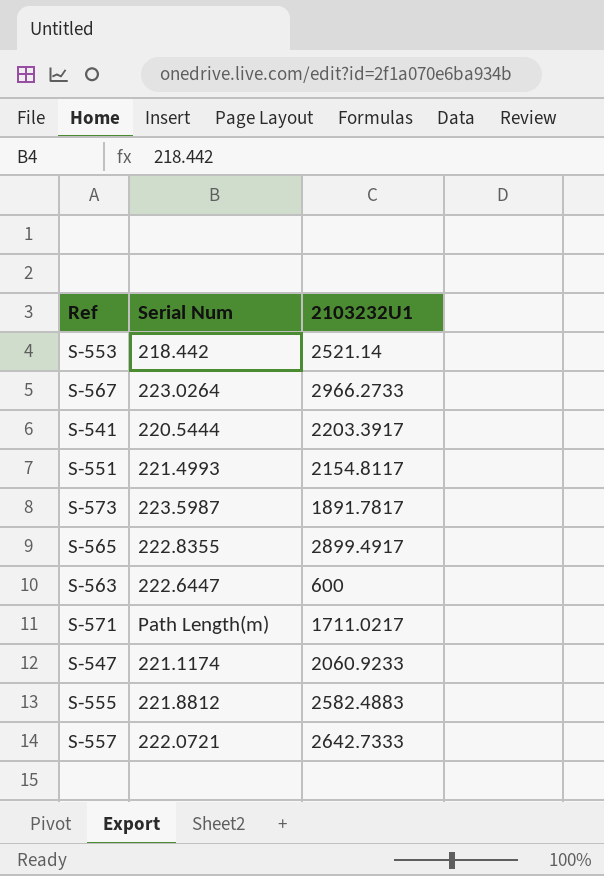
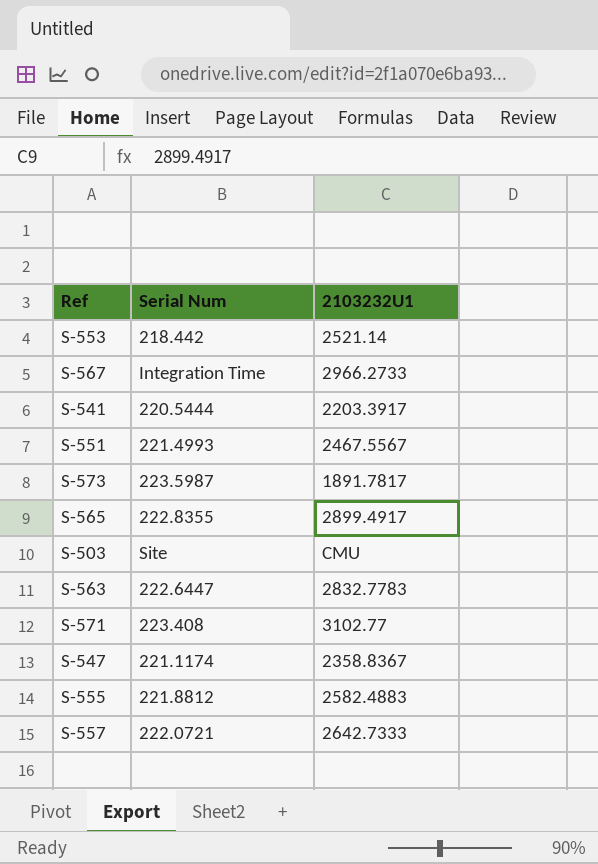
S-567 | Serial Num: 223.0264 -> Integration Time
S-551 | 2103232U1: 2154.8117 -> 2467.5567
row S-503: none -> Site | CMU
S-563 | 2103232U1: 600 -> 2832.7783
S-571 | Serial Num: Path Length(m) -> 223.408
S-571 | 2103232U1: 1711.0217 -> 3102.77
S-547 | 2103232U1: 2060.9233 -> 2358.8367

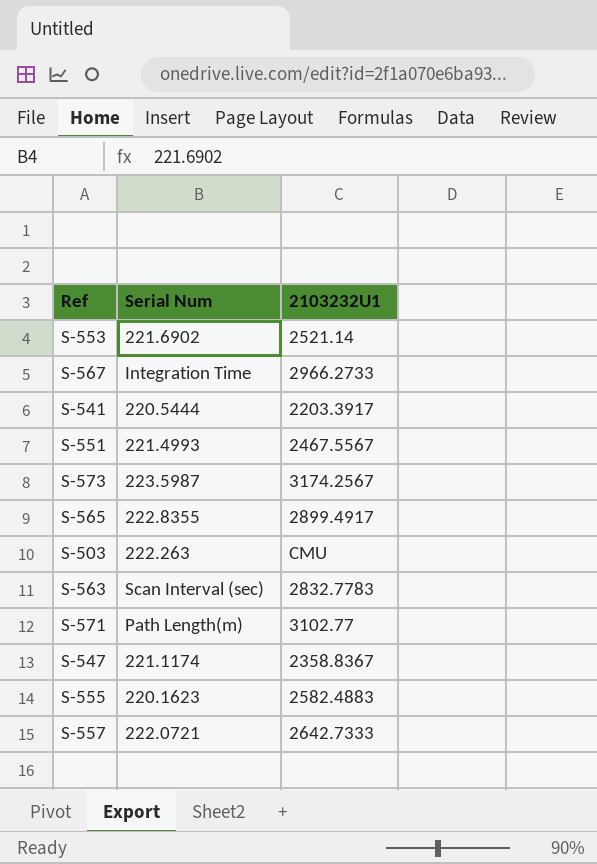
S-553 | Serial Num: 218.442 -> 221.6902
S-573 | 2103232U1: 1891.7817 -> 3174.2567
S-503 | Serial Num: Site -> 222.263
S-563 | Serial Num: 222.6447 -> Scan Interval (sec)
S-571 | Serial Num: 223.408 -> Path Length(m)
S-555 | Serial Num: 221.8812 -> 220.1623

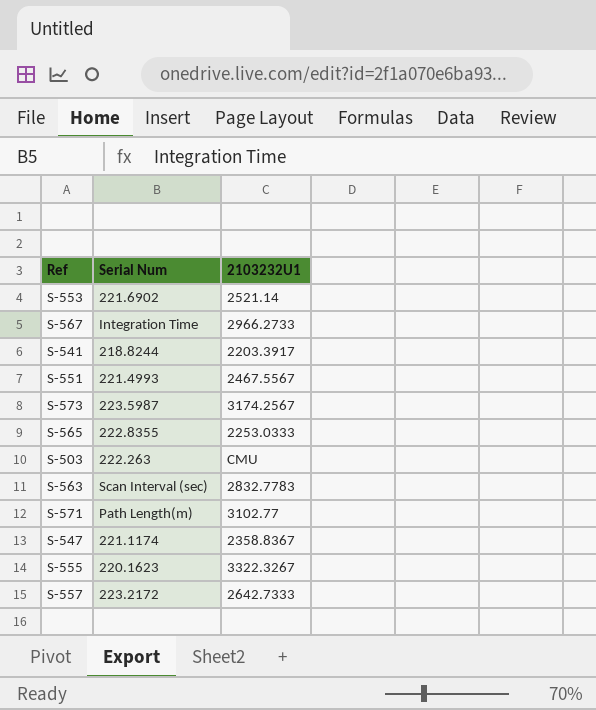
S-541 | Serial Num: 220.5444 -> 218.8244
S-565 | 2103232U1: 2899.4917 -> 2253.0333
S-555 | 2103232U1: 2582.4883 -> 3322.3267
S-557 | Serial Num: 222.0721 -> 223.2172

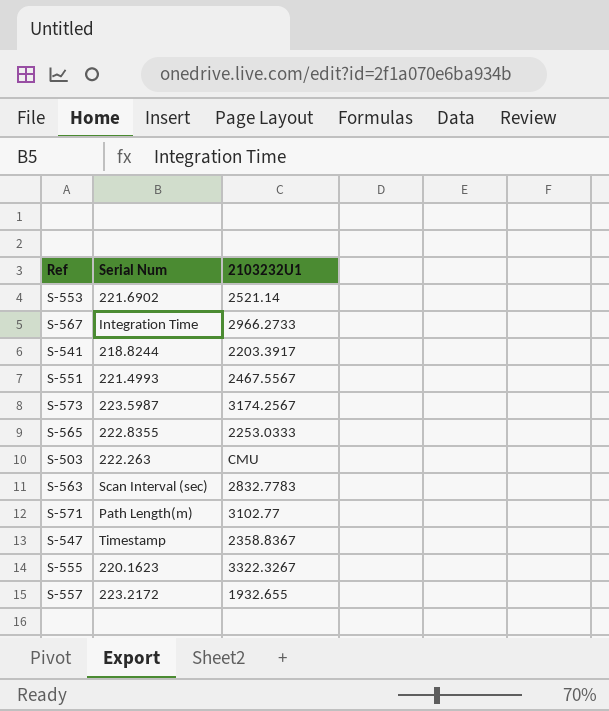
S-547 | Serial Num: 221.1174 -> Timestamp
S-557 | 2103232U1: 2642.7333 -> 1932.655

